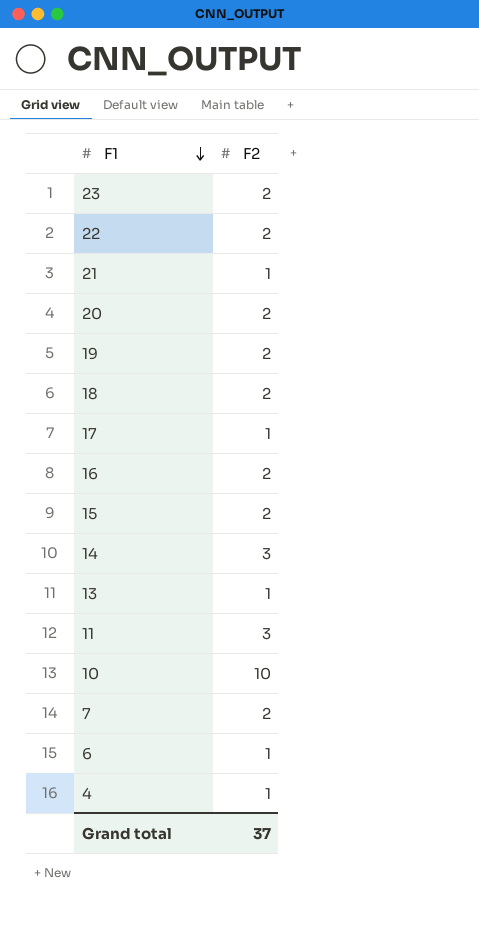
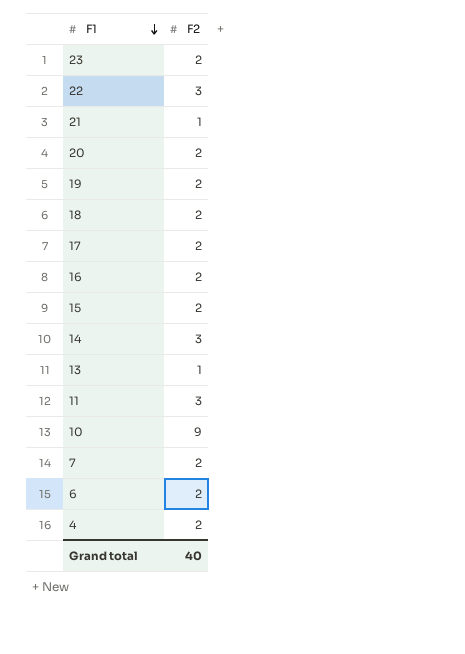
22 | F2: 2 -> 3
17 | F2: 1 -> 2
10 | F2: 10 -> 9
6 | F2: 1 -> 2
4 | F2: 1 -> 2
Grand total | F2: 37 -> 40

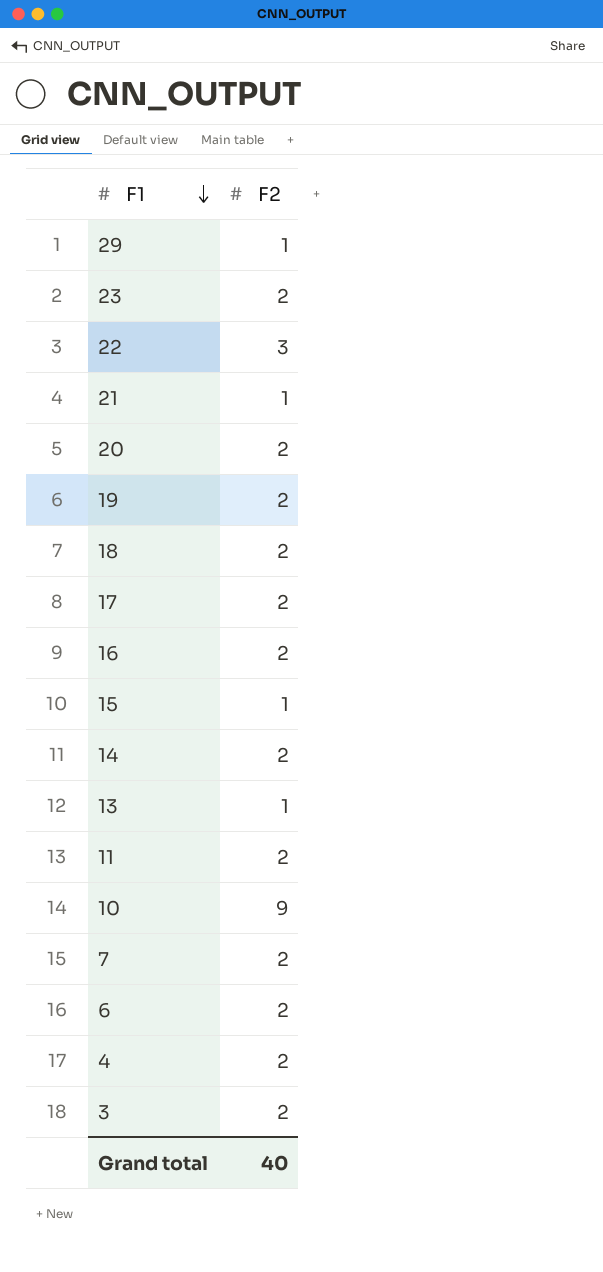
row 29: none -> 1
15 | F2: 2 -> 1
14 | F2: 3 -> 2
11 | F2: 3 -> 2
row 3: none -> 2

